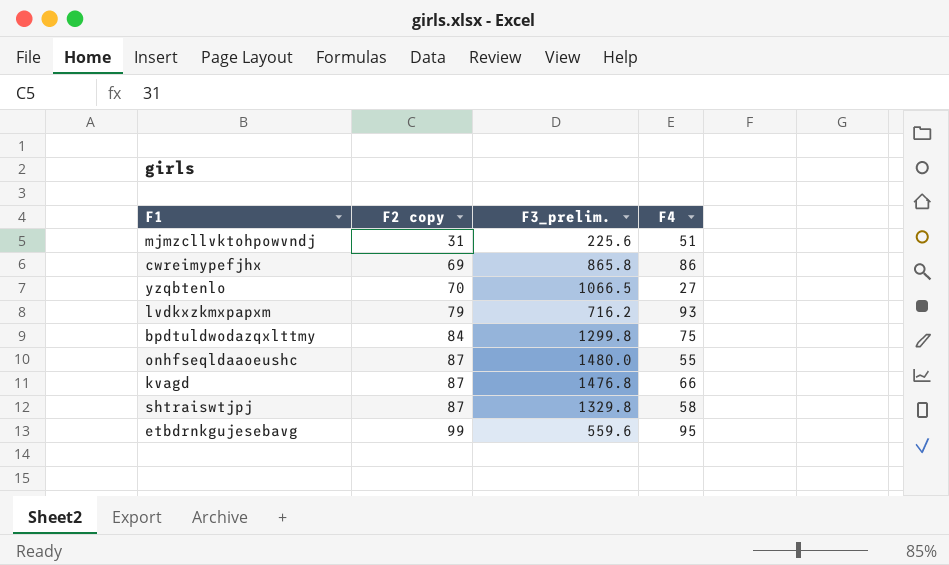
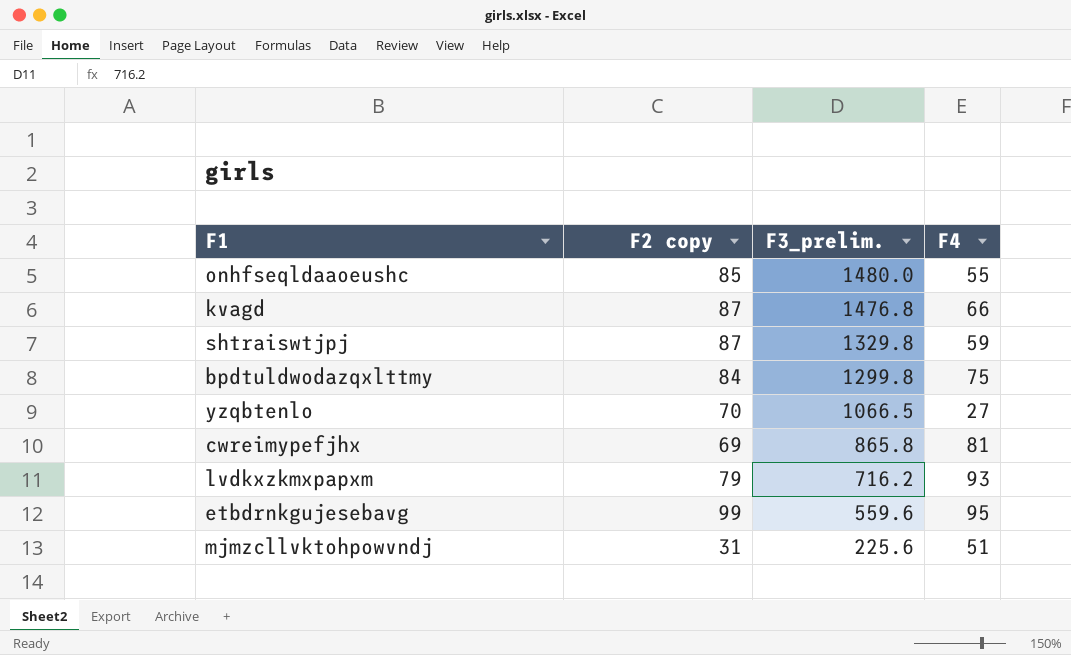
row order: F2 copy ascending -> F3_prelim. descending
onhfseqldaaoeushc | F2 copy: 87 -> 85
shtraiswtjpj | F4: 58 -> 59
cwreimypefjhx | F4: 86 -> 81

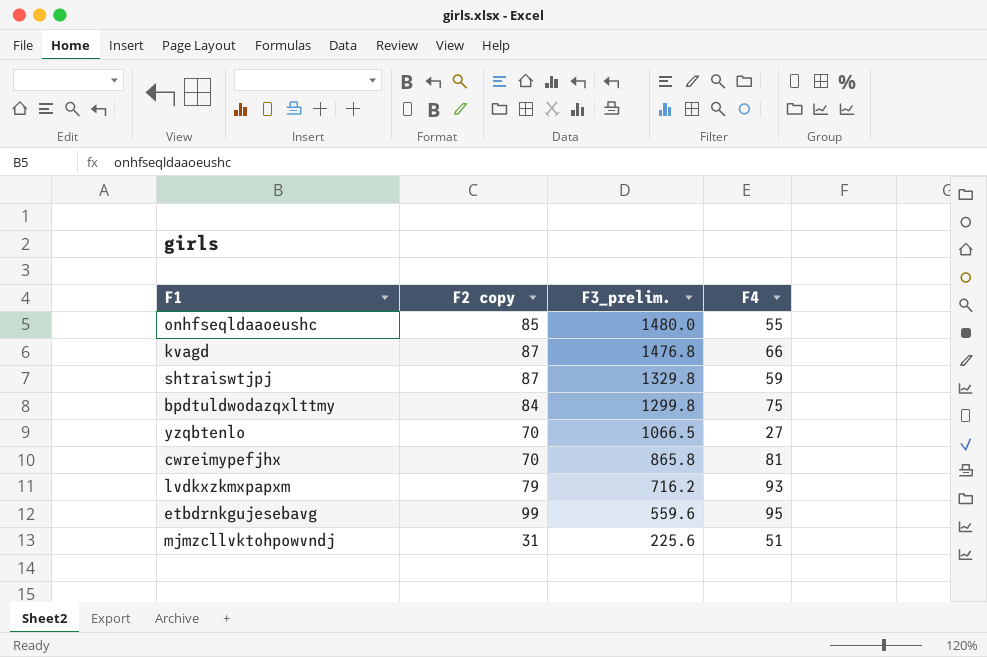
cwreimypefjhx | F2 copy: 69 -> 70

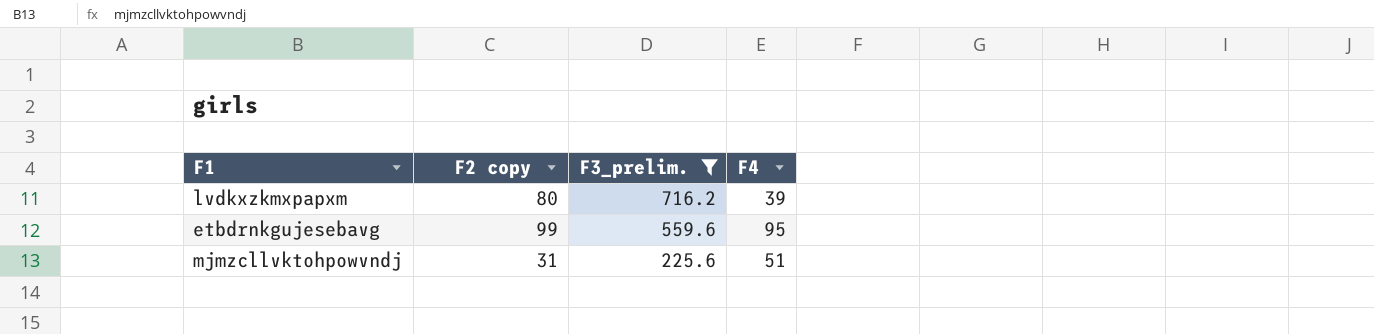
filter: none -> F3_prelim. <= 716.2
lvdkxzkmxpapxm | F2 copy: 79 -> 80
lvdkxzkmxpapxm | F4: 93 -> 39

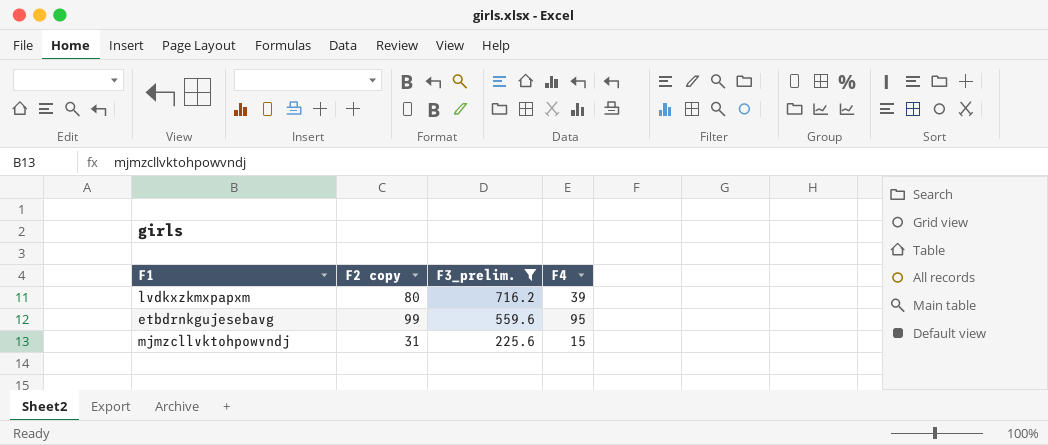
mjmzcllvktohpowvndj | F4: 51 -> 15

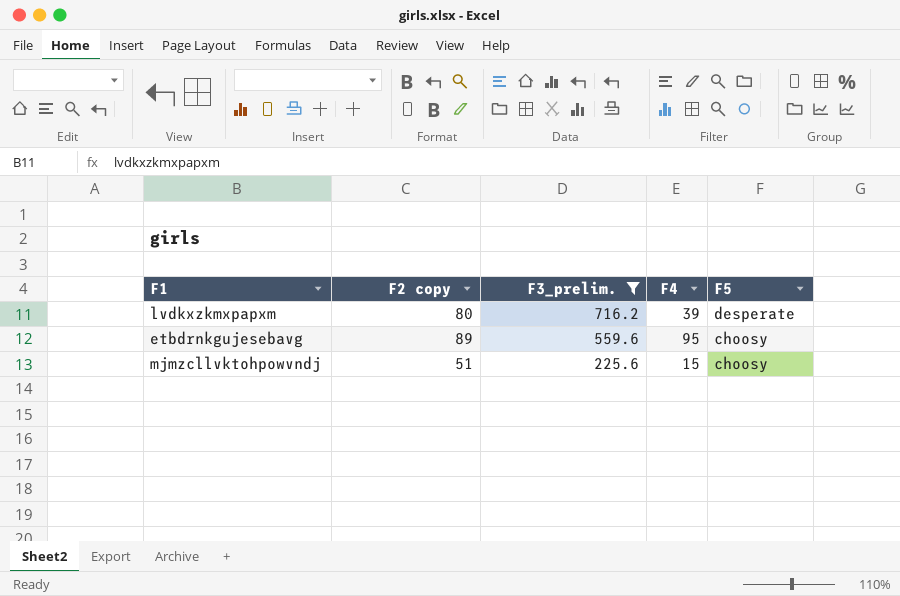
column F5 | position: none -> 5
etbdrnkgujesebavg | F2 copy: 99 -> 89
mjmzcllvktohpowvndj | F2 copy: 31 -> 51

